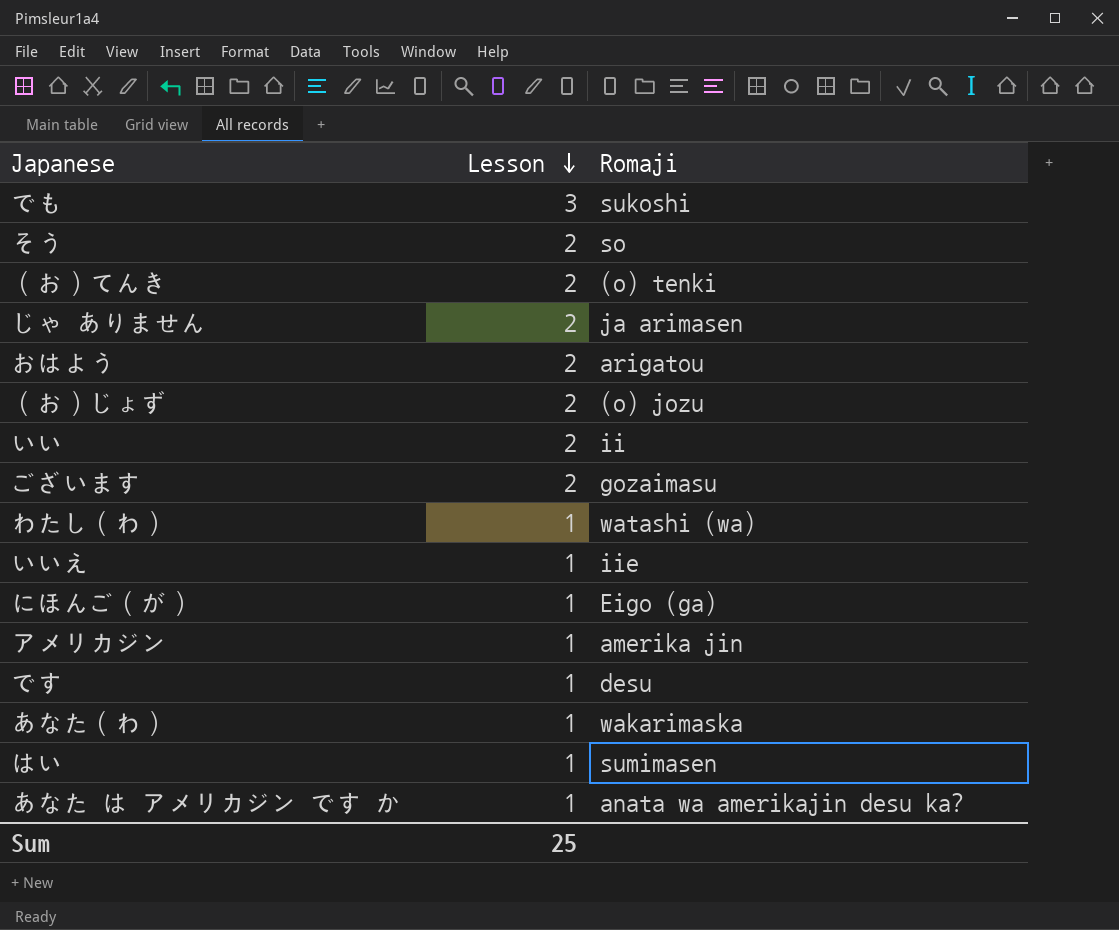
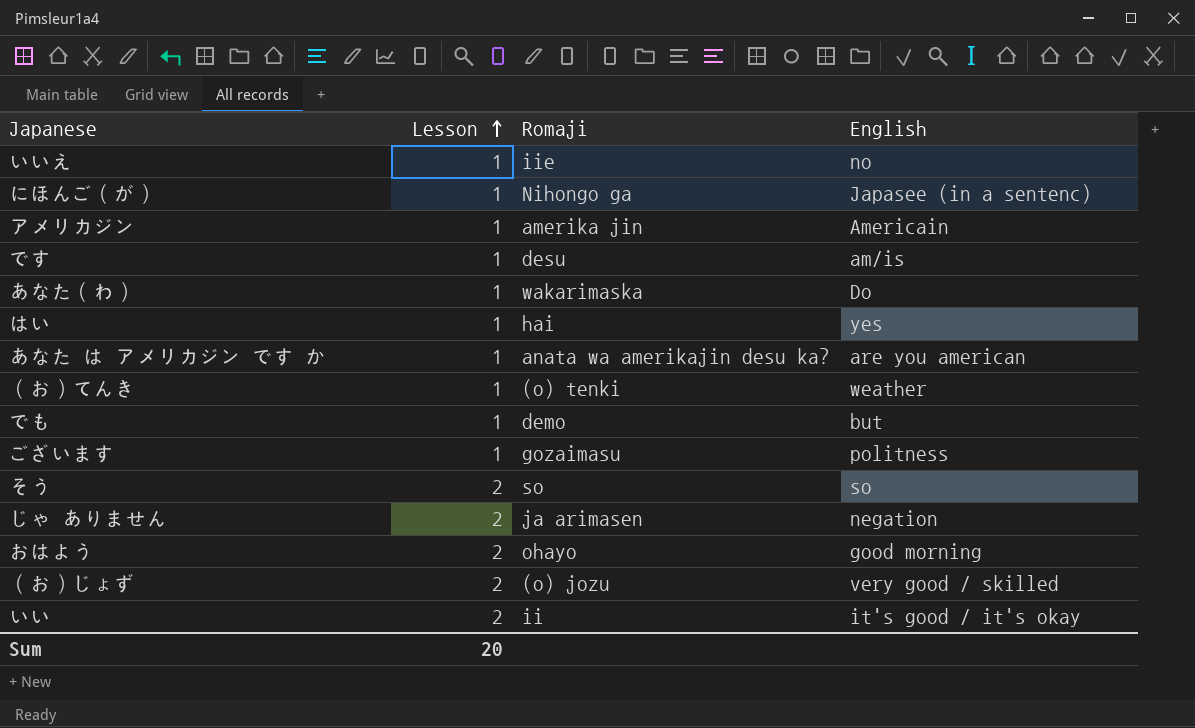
row order: Lesson descending -> Lesson ascending
column English | position: none -> 4
row わたし（わ）: 1 | watashi (wa) -> none
にほんご（が） | Romaji: Eigo (ga) -> Nihongo ga
はい | Romaji: sumimasen -> hai
（お）てんき | Lesson: 2 -> 1
でも | Lesson: 3 -> 1
でも | Romaji: sukoshi -> demo
ございます | Lesson: 2 -> 1
おはよう | Romaji: arigatou -> ohayo
Sum | Lesson: 25 -> 20

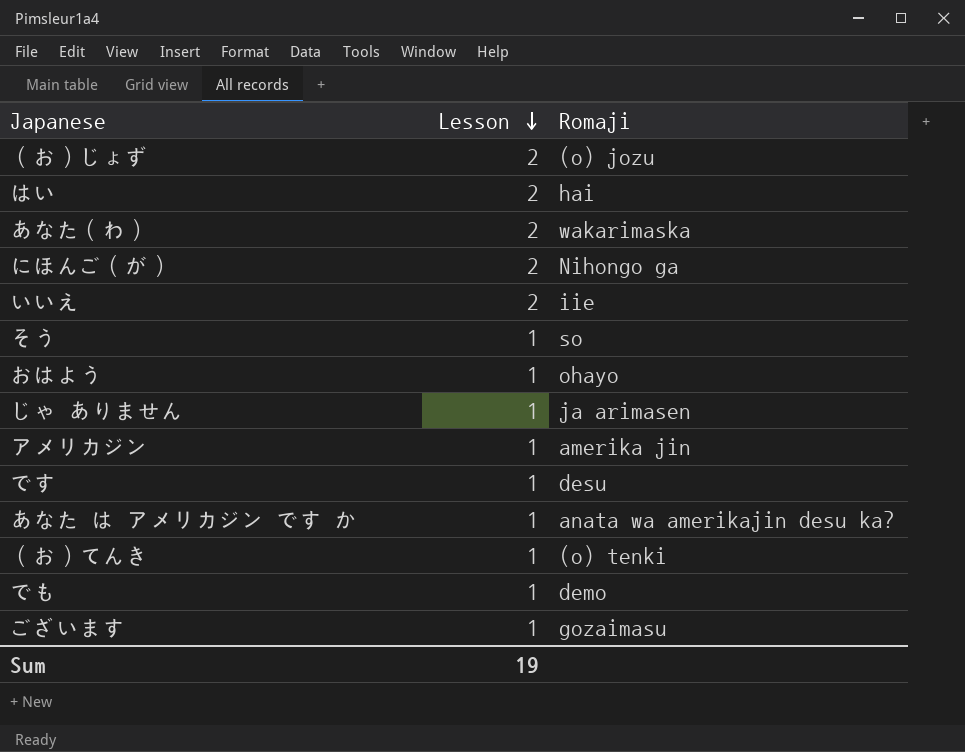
row order: Lesson ascending -> Lesson descending
column English | position: 4 -> none
row いい: 2 | ii | it's good / it's okay -> none
はい | Lesson: 1 -> 2
あなた（わ） | Lesson: 1 -> 2
にほんご（が） | Lesson: 1 -> 2
いいえ | Lesson: 1 -> 2
そう | Lesson: 2 -> 1
おはよう | Lesson: 2 -> 1
じゃ ありません | Lesson: 2 -> 1
Sum | Lesson: 20 -> 19

